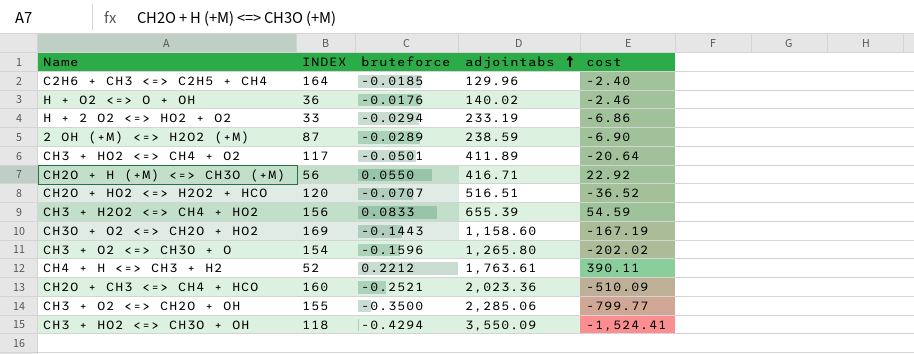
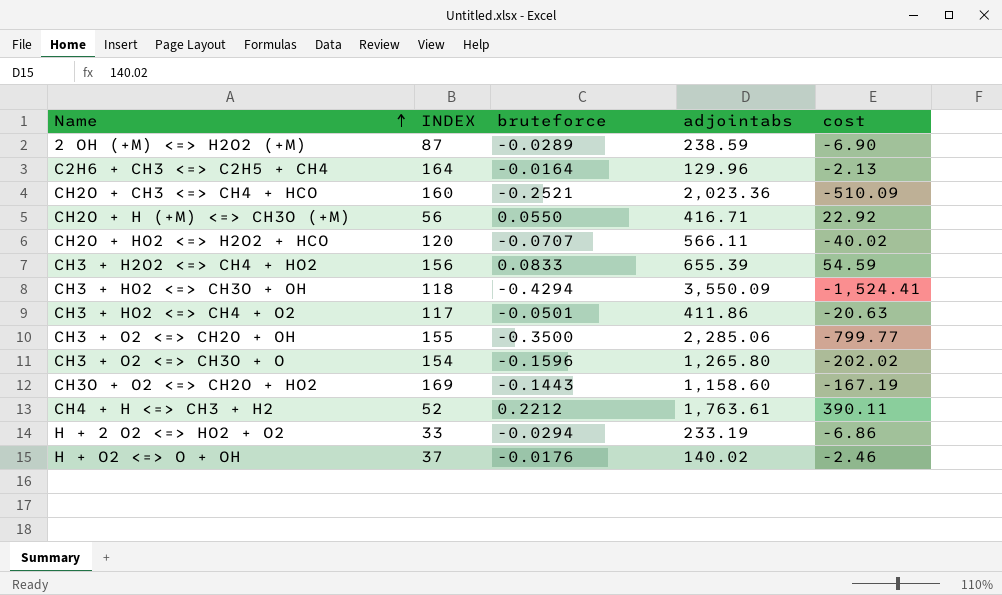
row order: adjointabs ascending -> Name ascending
C2H6 + CH3 <=> C2H5 + CH4 | bruteforce: -0.0185 -> -0.0164
C2H6 + CH3 <=> C2H5 + CH4 | cost: -2.40 -> -2.13
CH2O + HO2 <=> H2O2 + HCO | adjointabs: 516.51 -> 566.11
CH2O + HO2 <=> H2O2 + HCO | cost: -36.52 -> -40.02
CH3 + HO2 <=> CH4 + O2 | adjointabs: 411.89 -> 411.86
CH3 + HO2 <=> CH4 + O2 | cost: -20.64 -> -20.63
H + O2 <=> O + OH | INDEX: 36 -> 37

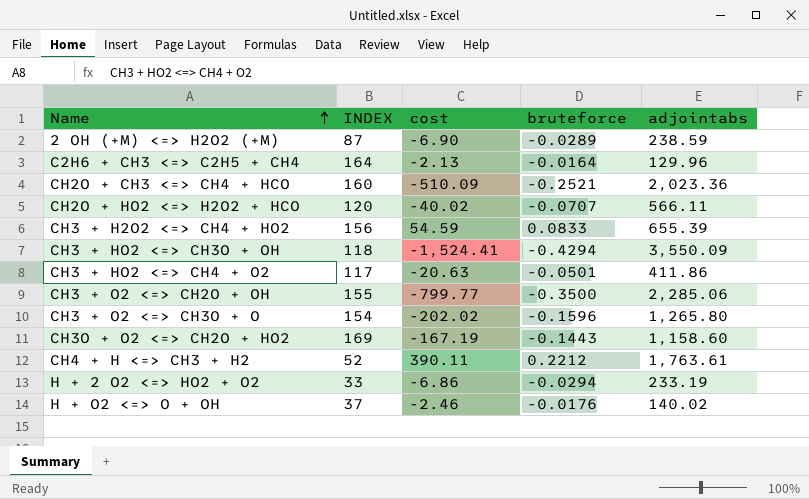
column cost | position: 5 -> 3
row CH2O + H (+M) <=> CH3O (+M): 56 | 0.0550 | 416.71 | 22.92 -> none

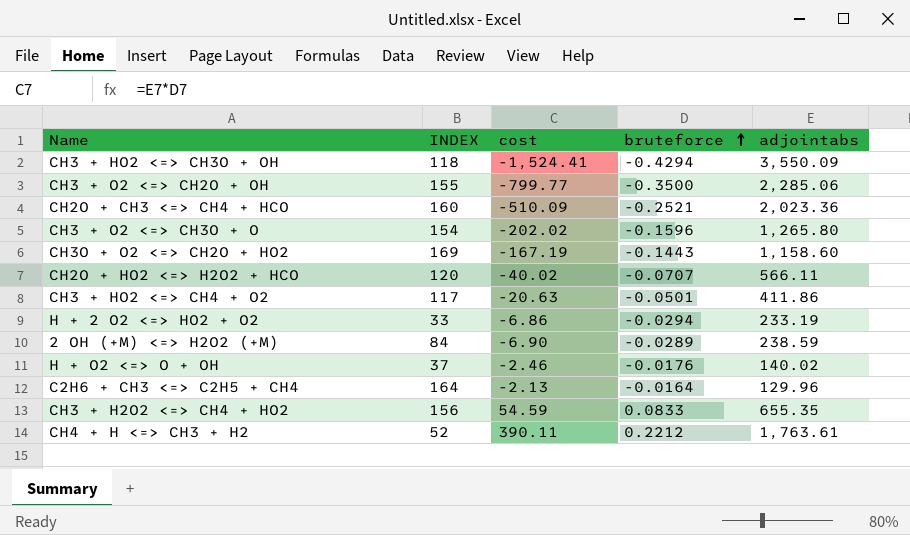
row order: Name ascending -> bruteforce ascending
2 OH (+M) <=> H2O2 (+M) | INDEX: 87 -> 84
CH3 + H2O2 <=> CH4 + HO2 | adjointabs: 655.39 -> 655.35

